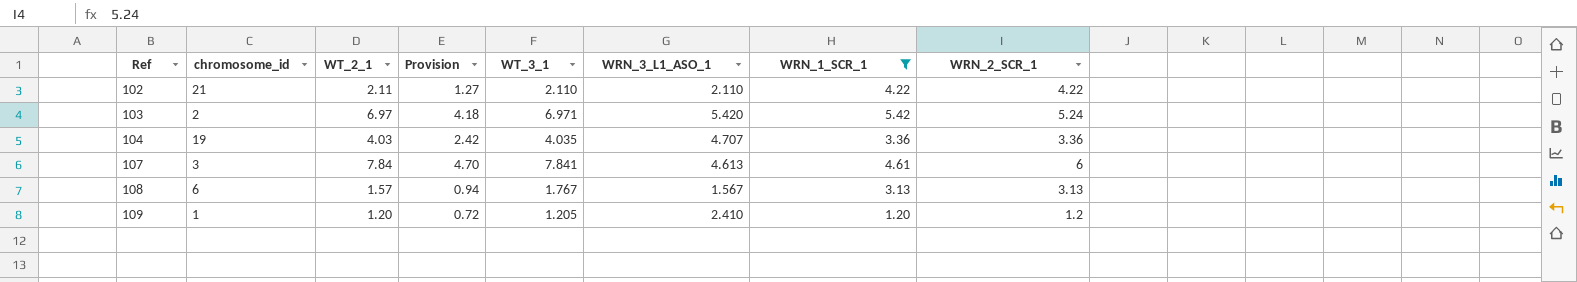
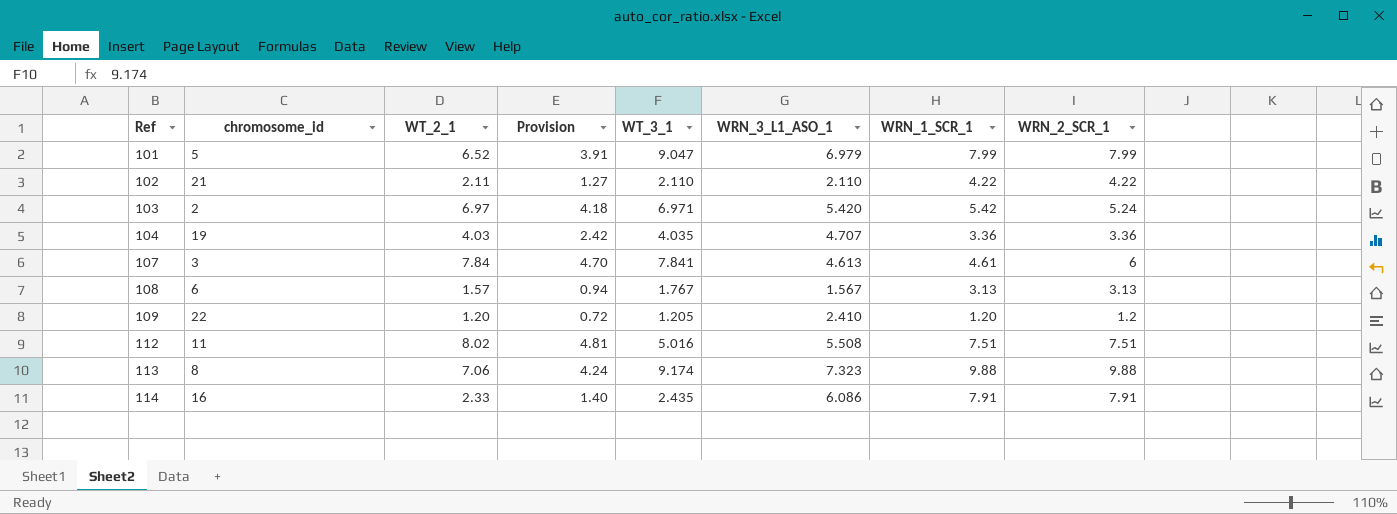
filter: WRN_1_SCR_1 <= 5.42 -> none
109 | chromosome_id: 1 -> 22

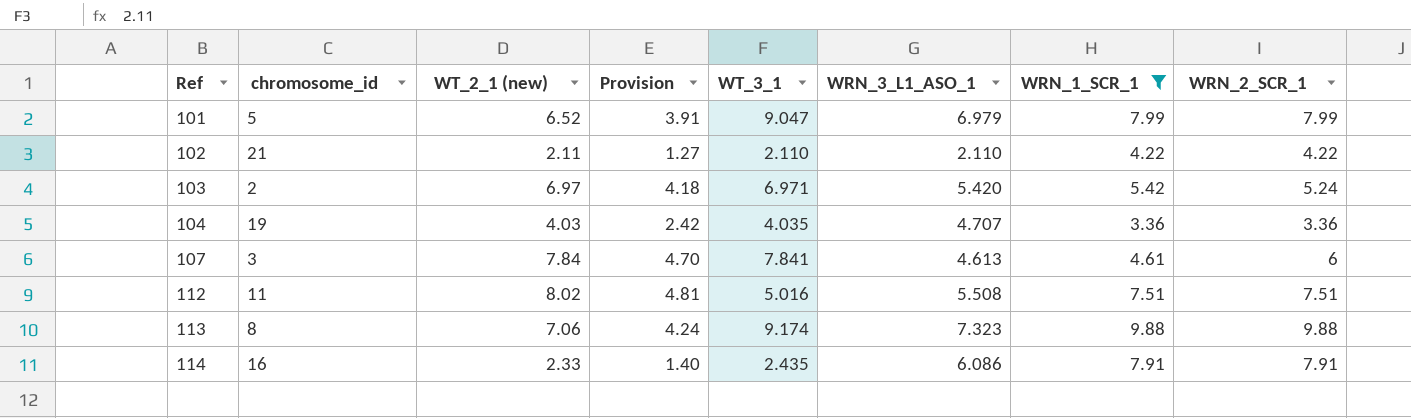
filter: none -> WRN_1_SCR_1 >= 3.36
column name: WT_2_1 -> WT_2_1 (new)

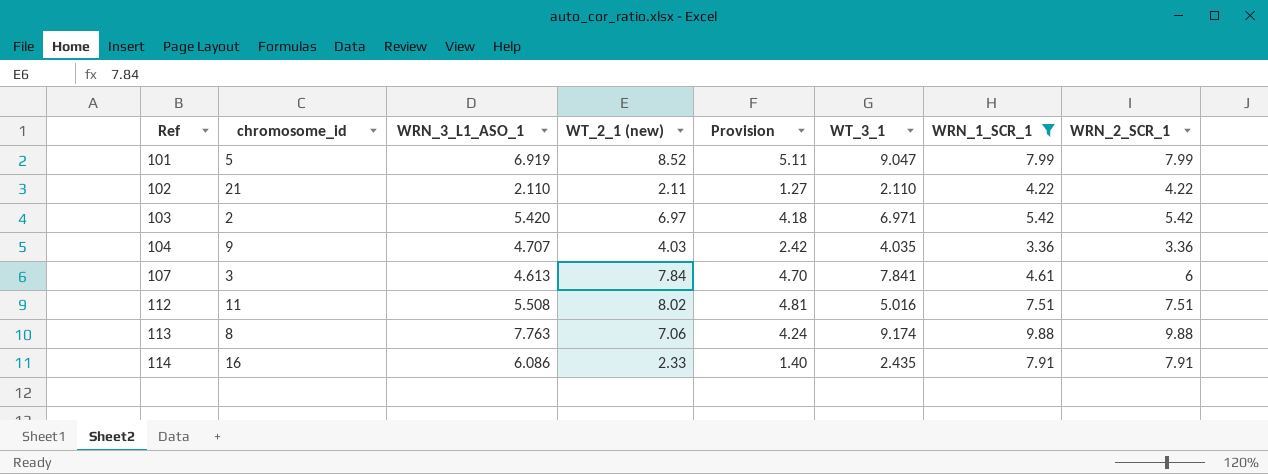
column WRN_3_L1_ASO_1 | position: 6 -> 3
101 | WRN_3_L1_ASO_1: 6.979 -> 6.919
101 | WT_2_1 (new): 6.52 -> 8.52
101 | Provision: 3.91 -> 5.11
103 | WRN_2_SCR_1: 5.24 -> 5.42
104 | chromosome_id: 19 -> 9
113 | WRN_3_L1_ASO_1: 7.323 -> 7.763

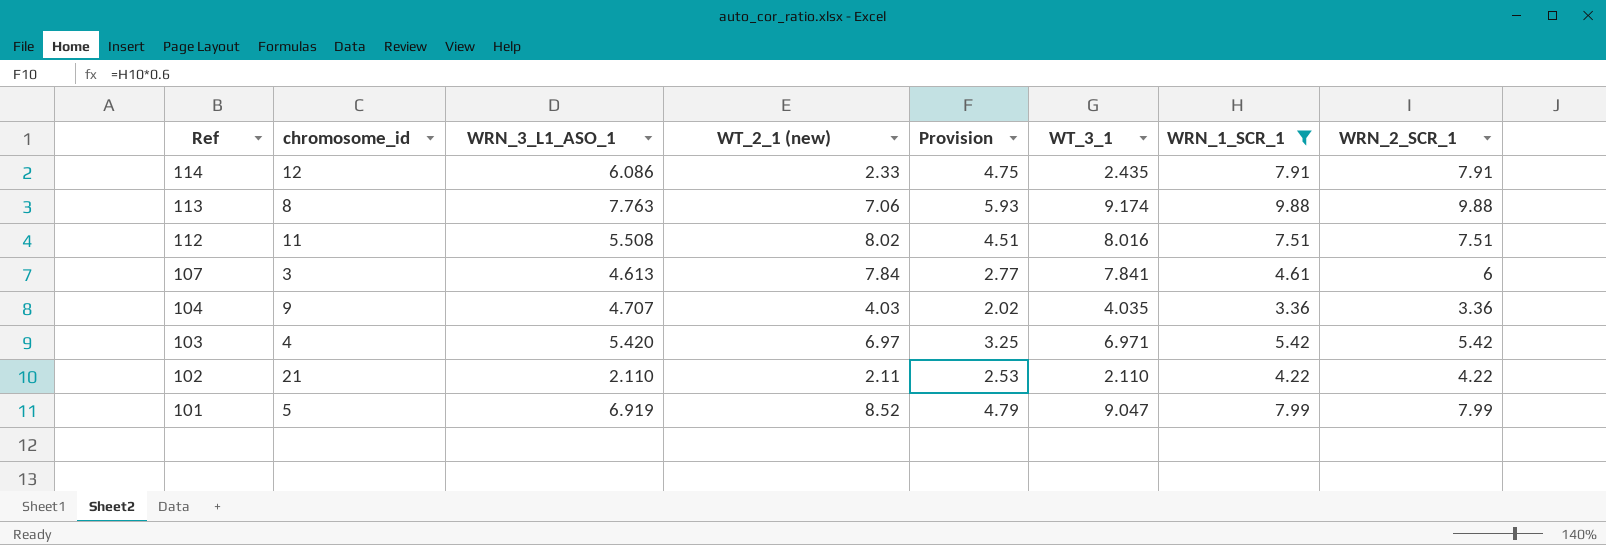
row order: Ref ascending -> Ref descending
column Provision | formula: [WT_2_1 (new)] * 0.6 -> [WRN_1_SCR_1] * 0.6
114 | chromosome_id: 16 -> 12
112 | WT_3_1: 5.016 -> 8.016
103 | chromosome_id: 2 -> 4

